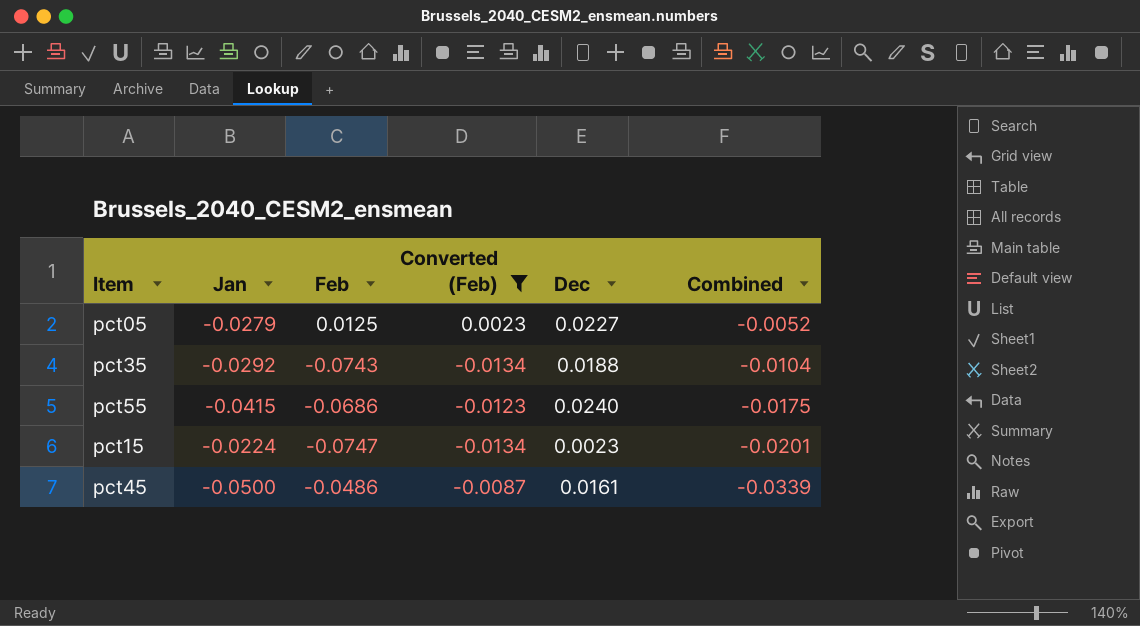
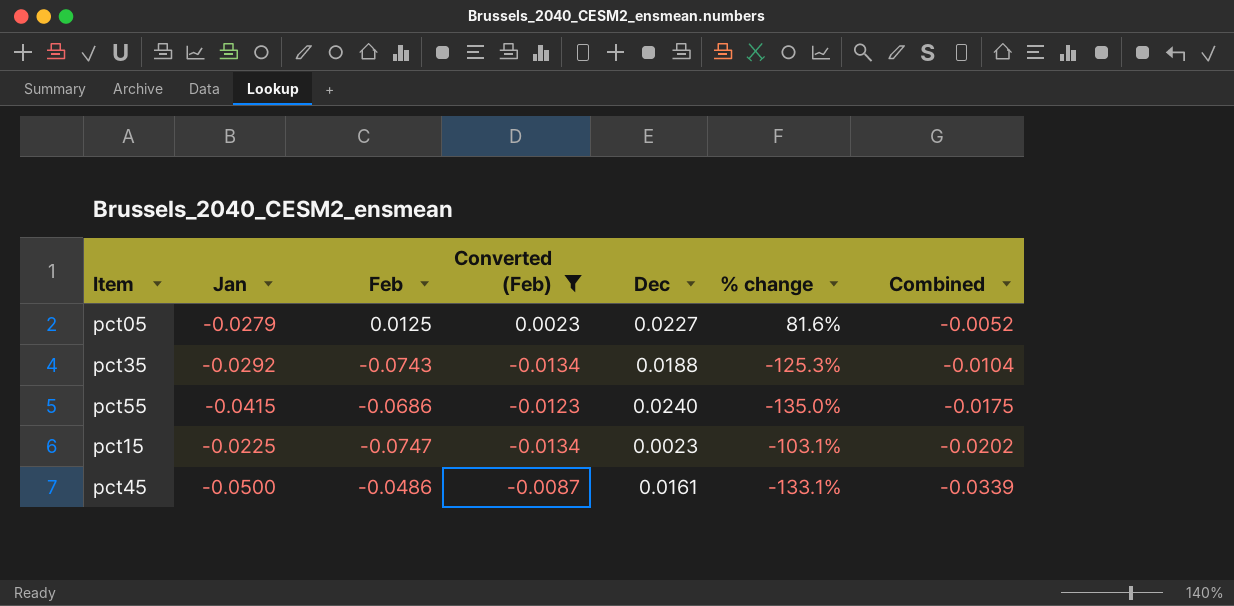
column % change | formula: none -> ([Dec] - [Feb]) / [Feb]
pct15 | Jan: -0.0224 -> -0.0225
pct15 | Combined: -0.0201 -> -0.0202

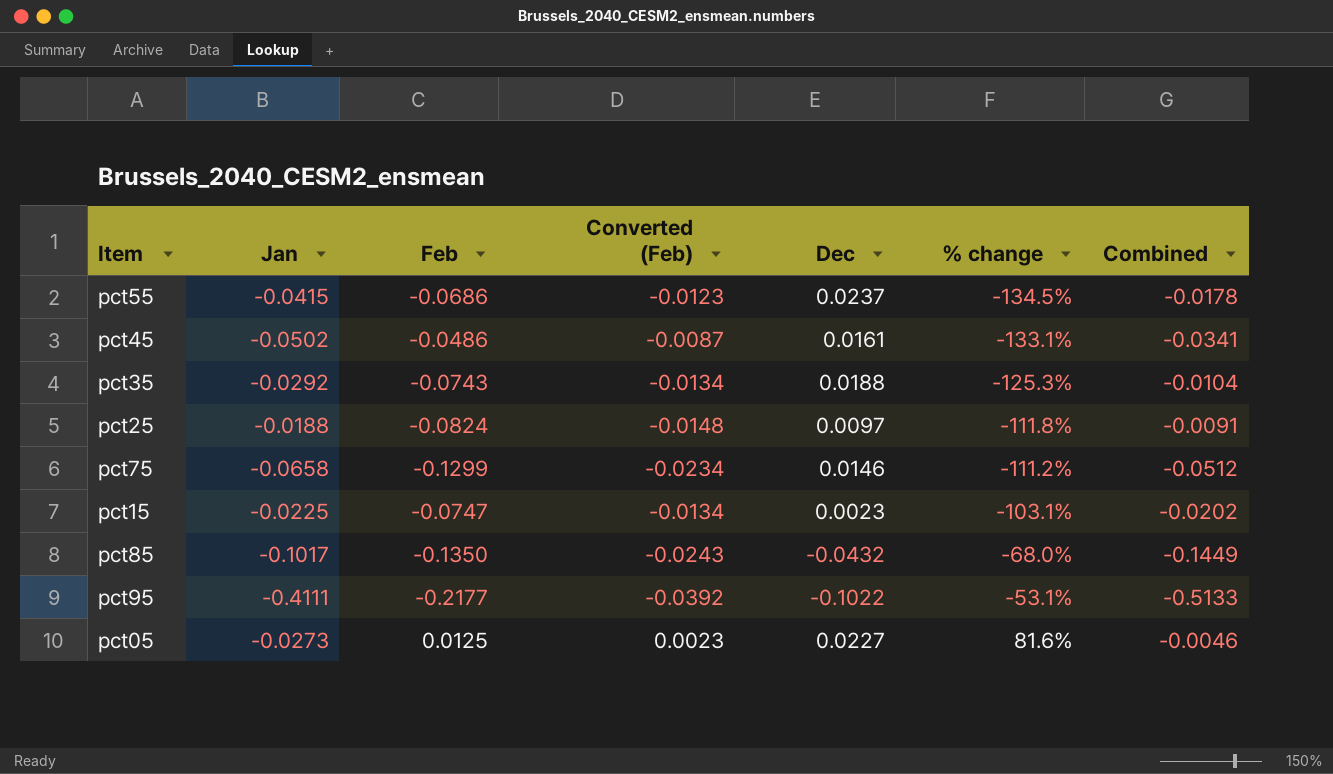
filter: Converted (Feb) >= -0.0134 -> none
row order: Combined descending -> % change ascending
pct55 | Dec: 0.0240 -> 0.0237
pct55 | % change: -135.0% -> -134.5%
pct55 | Combined: -0.0175 -> -0.0178
pct45 | Jan: -0.0500 -> -0.0502
pct45 | Combined: -0.0339 -> -0.0341
pct05 | Jan: -0.0279 -> -0.0273
pct05 | Combined: -0.0052 -> -0.0046

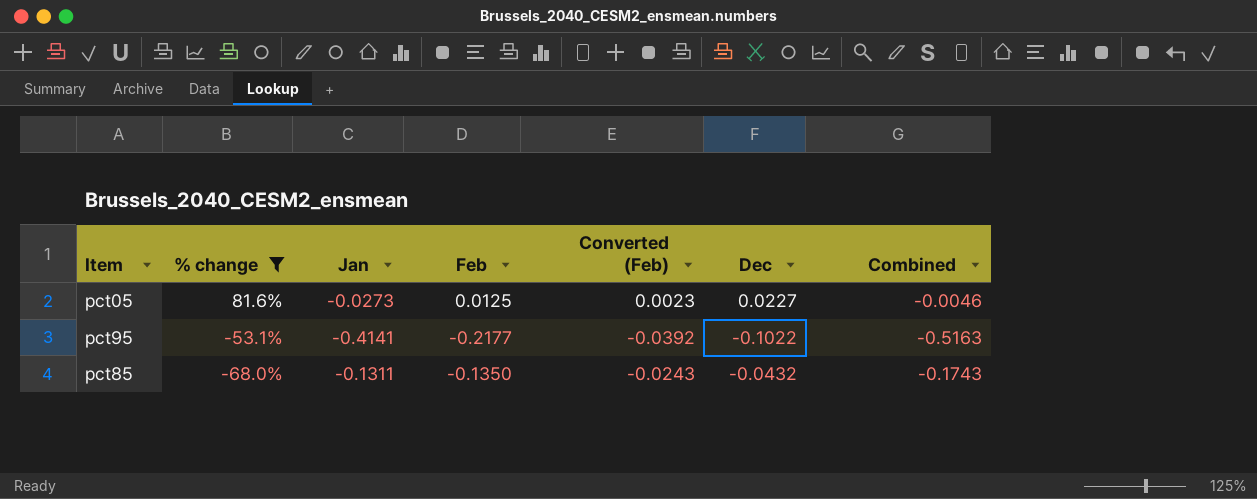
filter: none -> % change >= -68.0%
row order: % change ascending -> % change descending
column % change | position: 6 -> 2
pct95 | Jan: -0.4111 -> -0.4141
pct95 | Combined: -0.5133 -> -0.5163
pct85 | Jan: -0.1017 -> -0.1311
pct85 | Combined: -0.1449 -> -0.1743

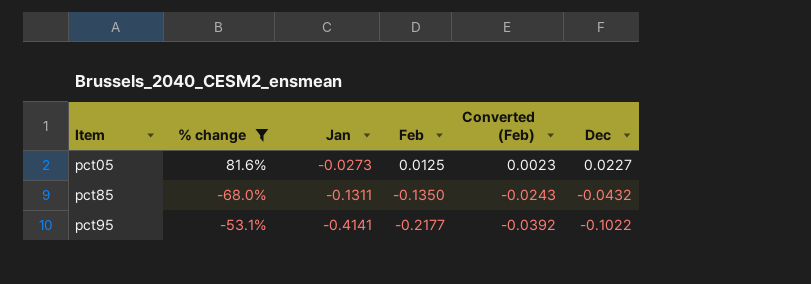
row order: % change descending -> Item ascending
column Combined | formula: [Jan] + [Dec] -> none

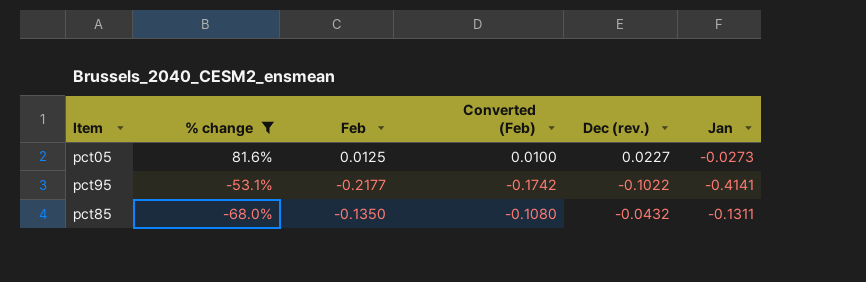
row order: Item ascending -> % change descending
column Converted (Feb) | formula: [Feb] * 0.18 -> [Feb] * 0.8
column name: Dec -> Dec (rev.)
column Jan | position: 3 -> 6

